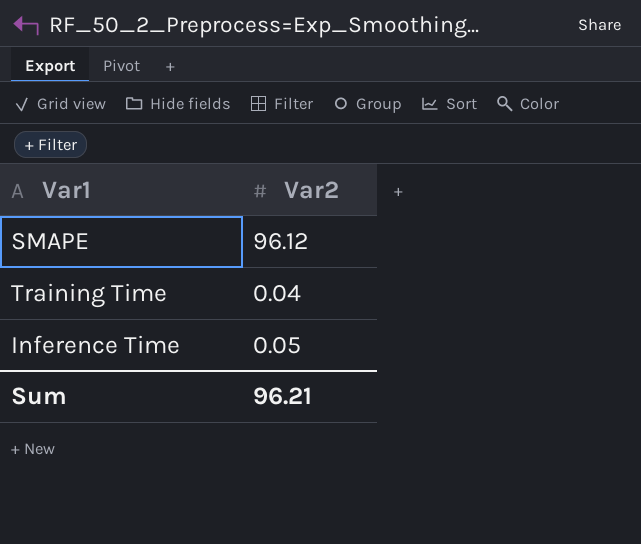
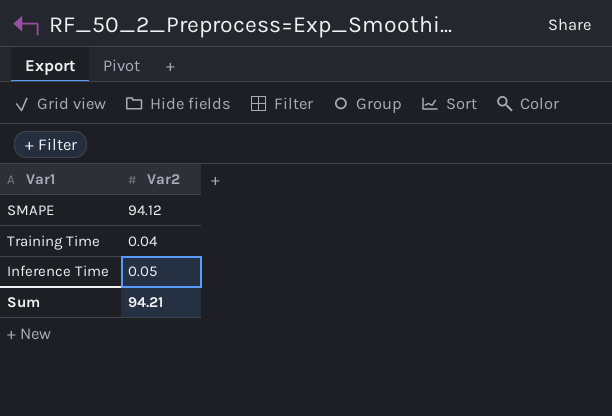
SMAPE | Var2: 96.12 -> 94.12
Sum | Var2: 96.21 -> 94.21

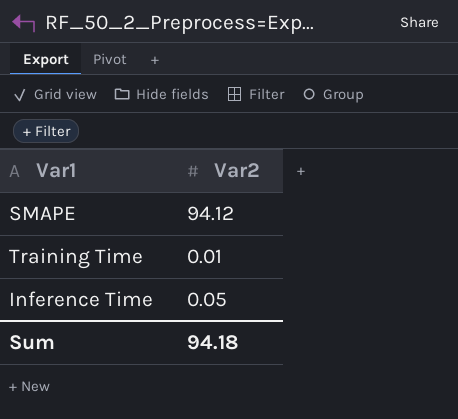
Training Time | Var2: 0.04 -> 0.01
Sum | Var2: 94.21 -> 94.18

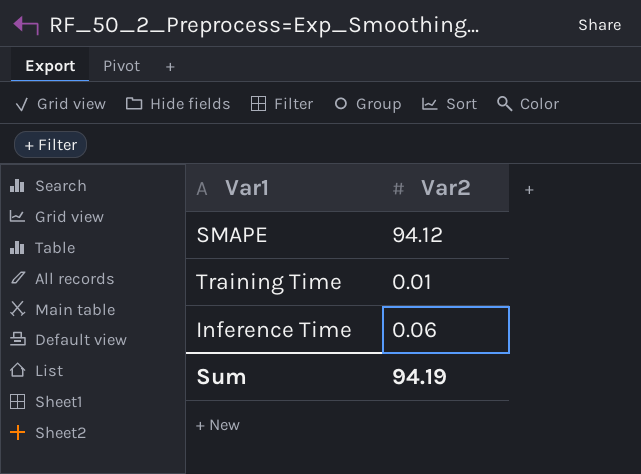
Inference Time | Var2: 0.05 -> 0.06
Sum | Var2: 94.18 -> 94.19

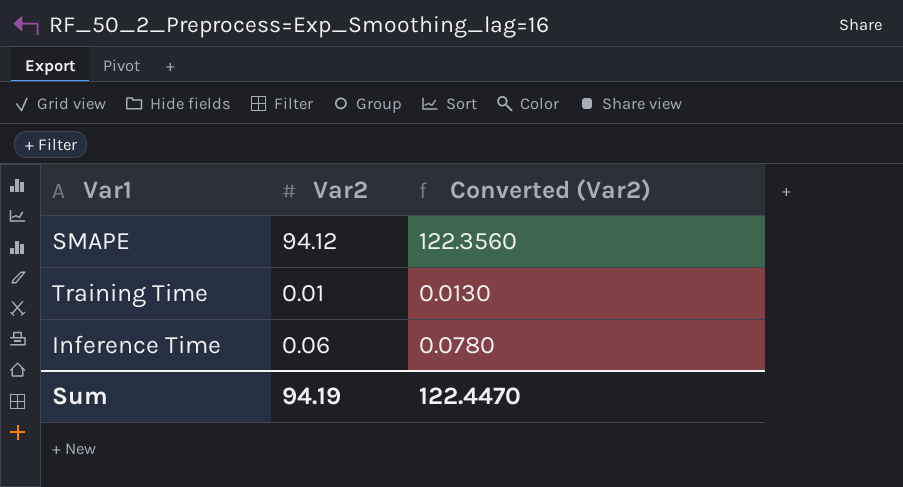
column Converted (Var2) | formula: none -> [Var2] * 1.3

